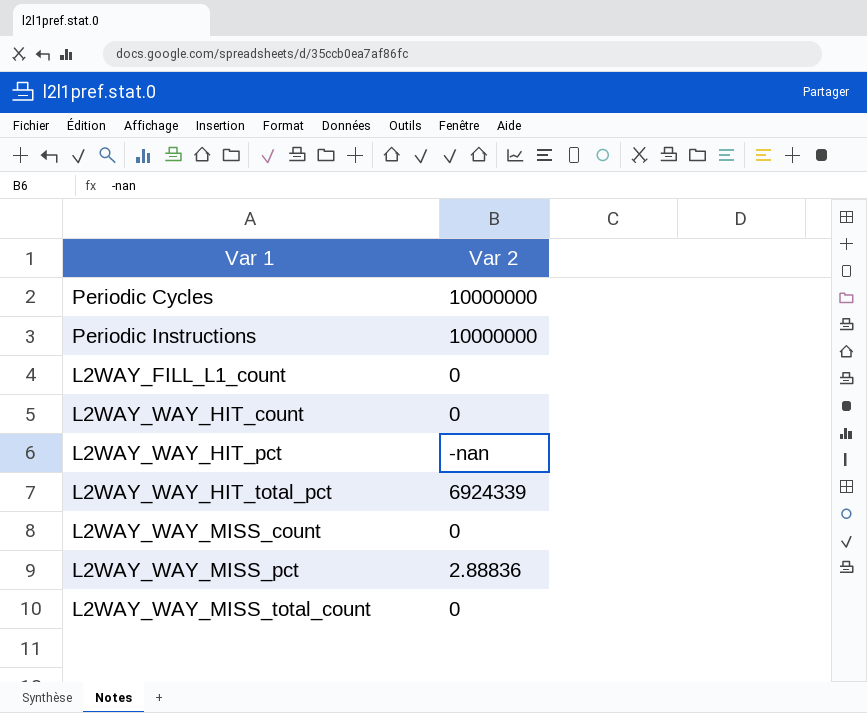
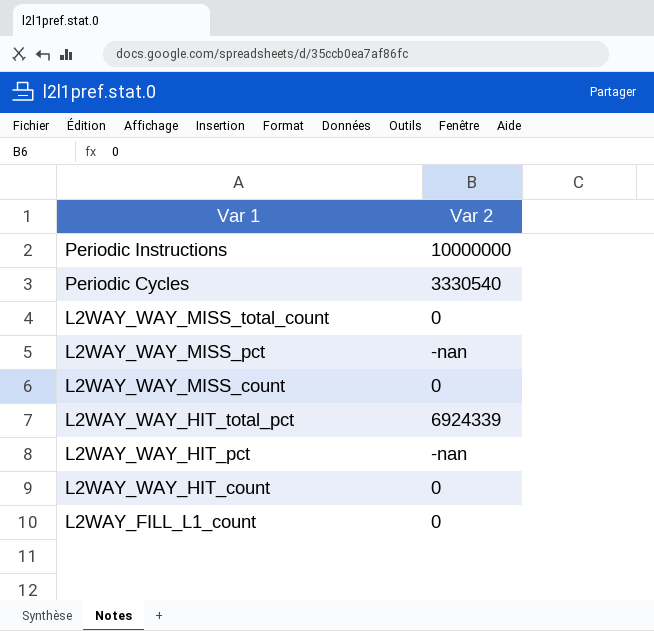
row order: none -> Var 1 descending
Periodic Cycles | Var 2: 10000000 -> 3330540
L2WAY_WAY_MISS_pct | Var 2: 2.88836 -> -nan

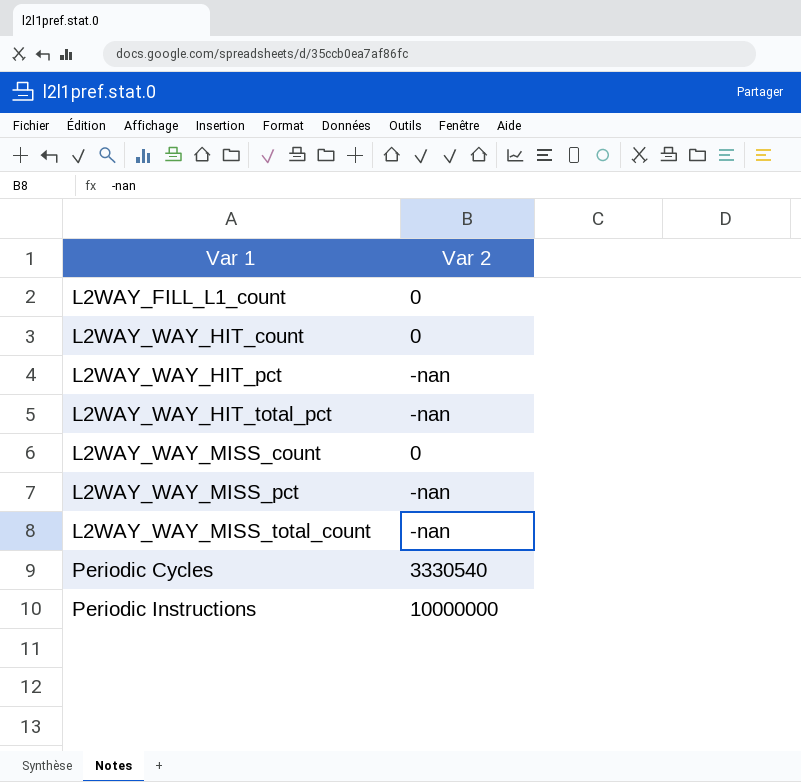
row order: Var 1 descending -> Var 1 ascending
L2WAY_WAY_HIT_total_pct | Var 2: 6924339 -> -nan
L2WAY_WAY_MISS_total_count | Var 2: 0 -> -nan

